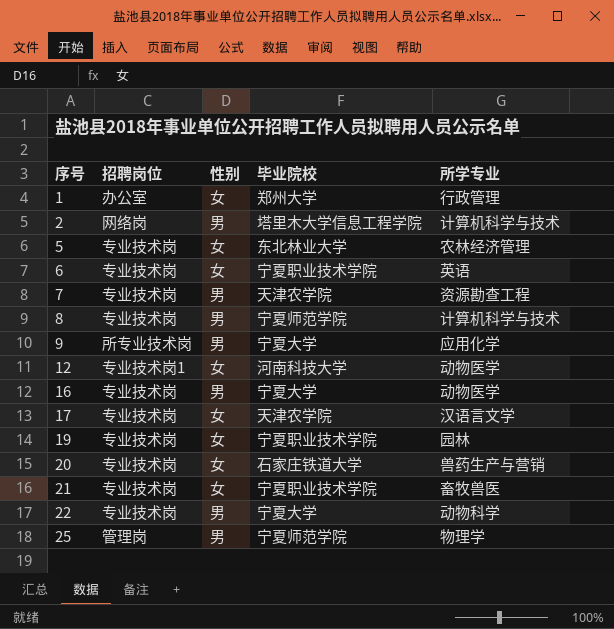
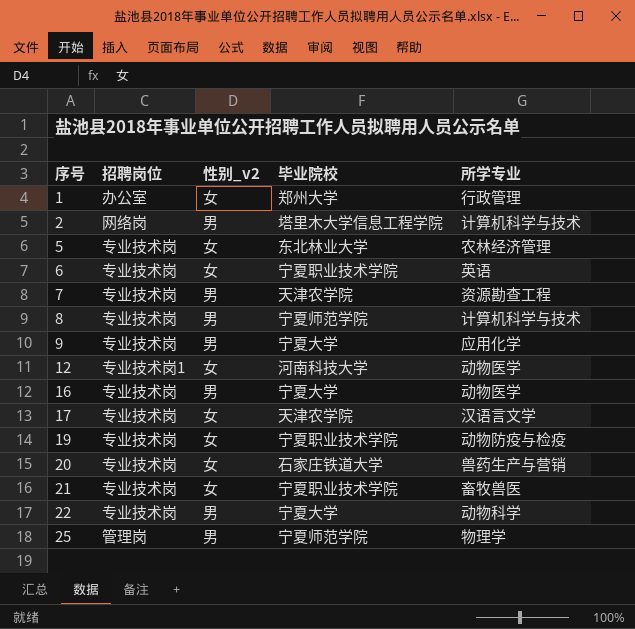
column name: 性别 -> 性别_v2
9 | 招聘岗位: 所专业技术岗 -> 专业技术岗
19 | 所学专业: 园林 -> 动物防疫与检疫

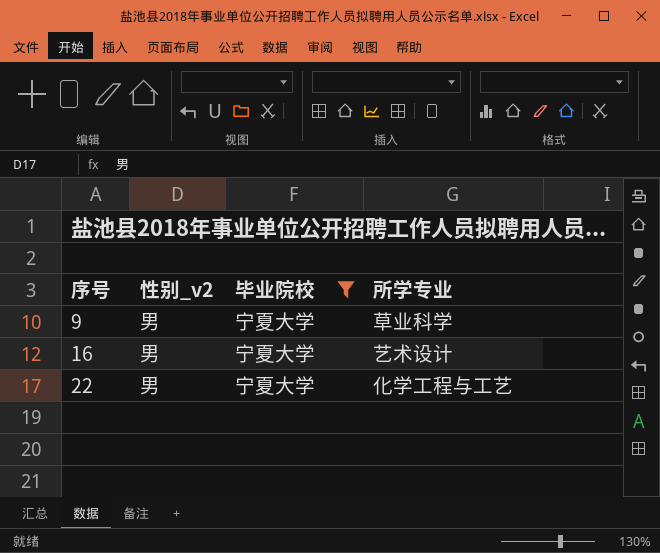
filter: none -> 毕业院校 = 宁夏大学
column 招聘岗位 | position: 2 -> none
9 | 所学专业: 应用化学 -> 草业科学
16 | 所学专业: 动物医学 -> 艺术设计
22 | 所学专业: 动物科学 -> 化学工程与工艺

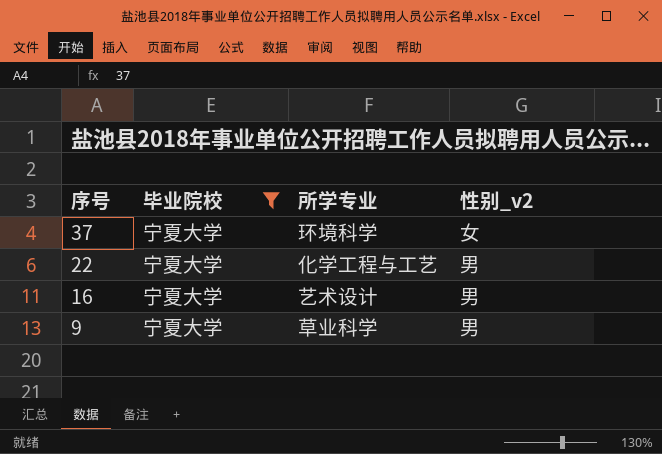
row order: 序号 ascending -> 序号 descending
column 性别_v2 | position: 2 -> 4
row 37: none -> 宁夏大学 | 环境科学 | 女

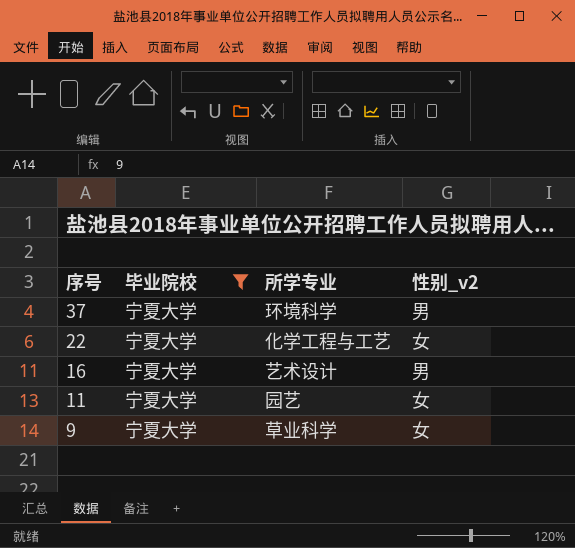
37 | 性别_v2: 女 -> 男
22 | 性别_v2: 男 -> 女
row 11: none -> 宁夏大学 | 园艺 | 女
9 | 性别_v2: 男 -> 女

